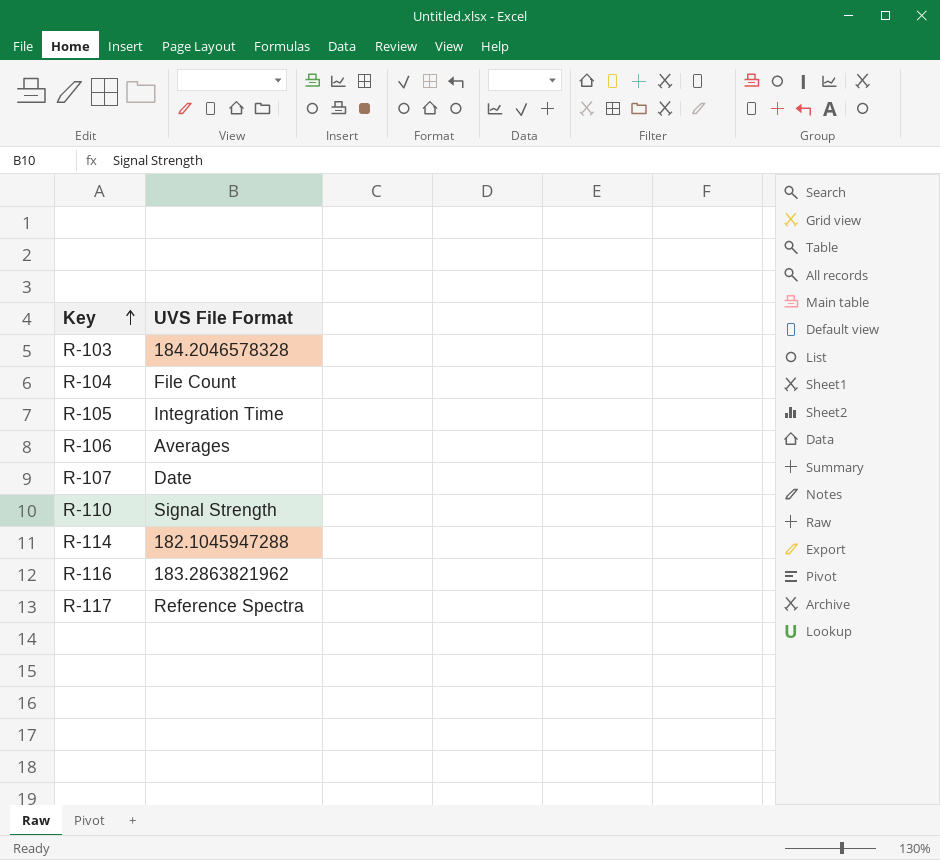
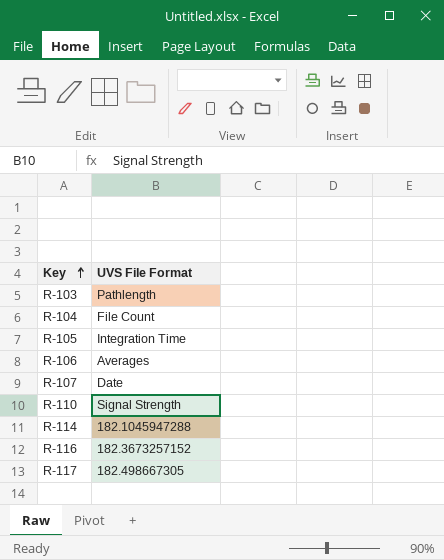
R-103 | UVS File Format: 184.2046578328 -> Pathlength
R-116 | UVS File Format: 183.2863821962 -> 182.3673257152
R-117 | UVS File Format: Reference Spectra -> 182.498667305

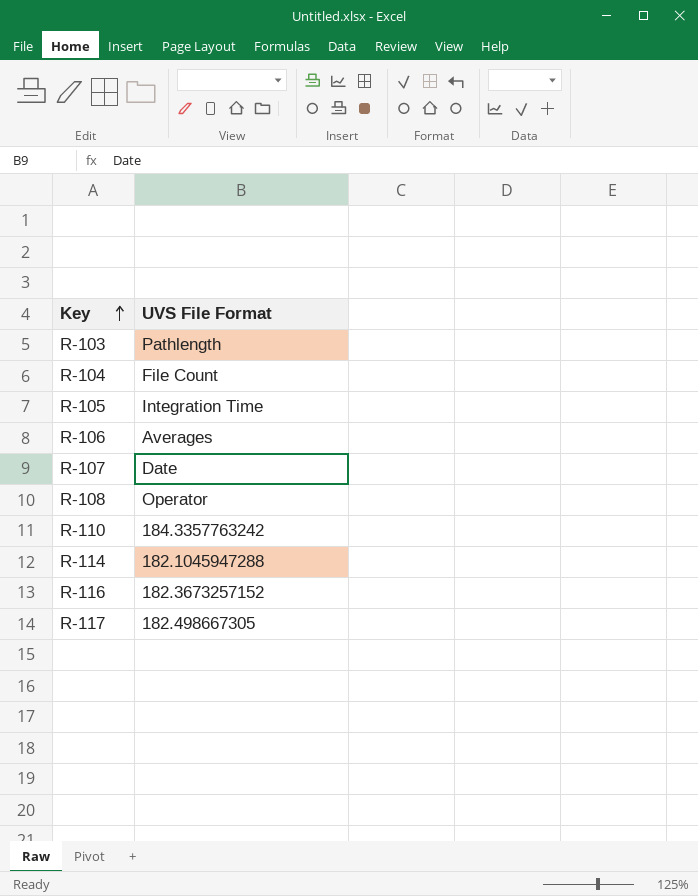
row R-108: none -> Operator
R-110 | UVS File Format: Signal Strength -> 184.3357763242

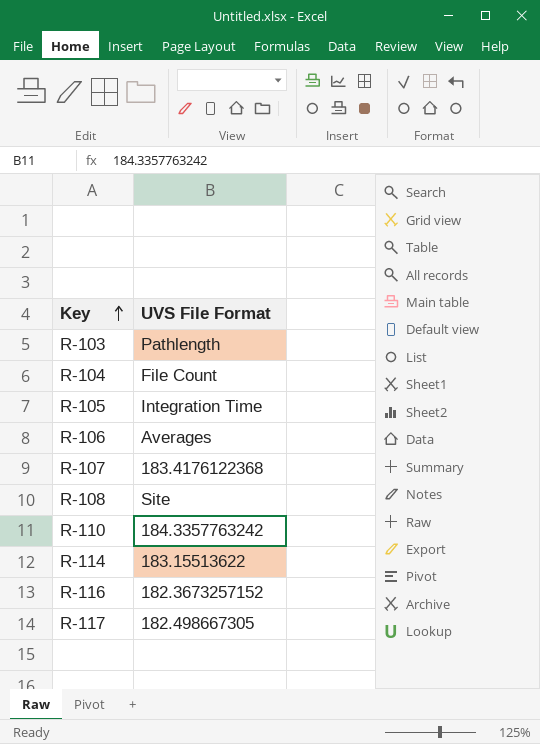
R-107 | UVS File Format: Date -> 183.4176122368
R-108 | UVS File Format: Operator -> Site
R-114 | UVS File Format: 182.1045947288 -> 183.15513622

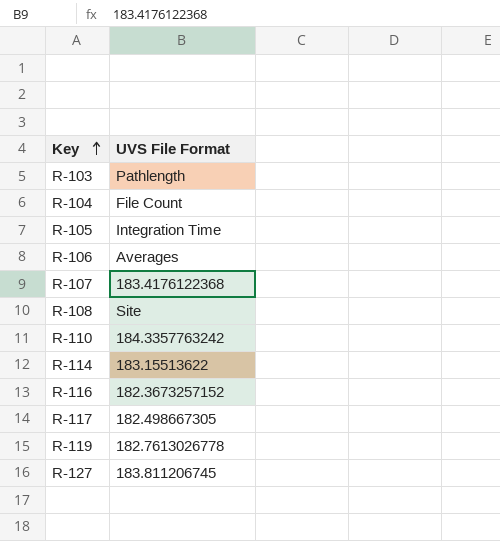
row R-119: none -> 182.7613026778
row R-127: none -> 183.811206745

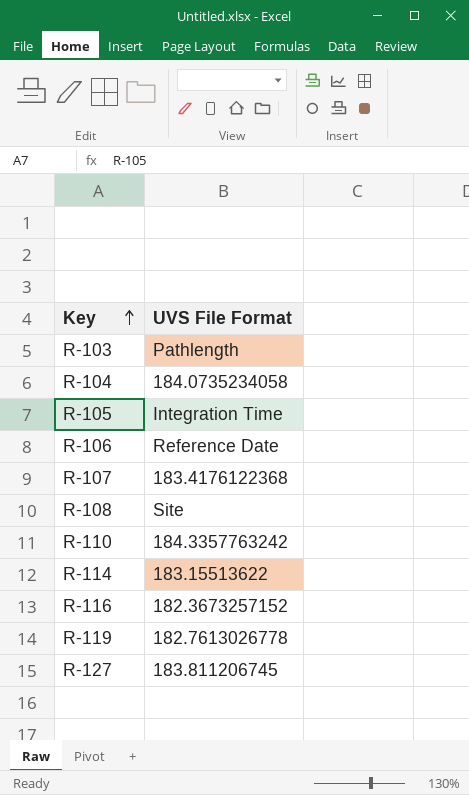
row R-117: 182.498667305 -> none
R-104 | UVS File Format: File Count -> 184.0735234058
R-106 | UVS File Format: Averages -> Reference Date

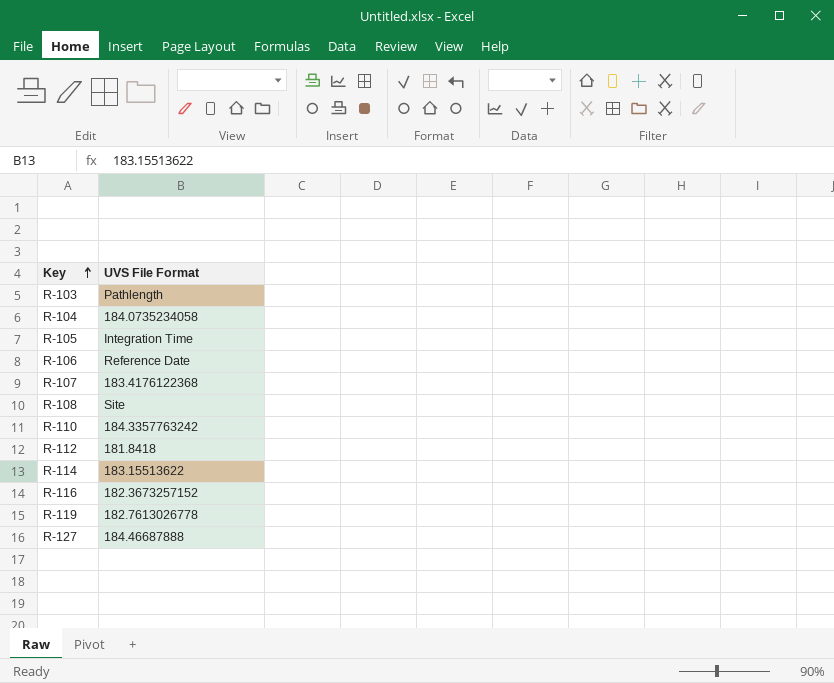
row R-112: none -> 181.8418
R-127 | UVS File Format: 183.811206745 -> 184.46687888

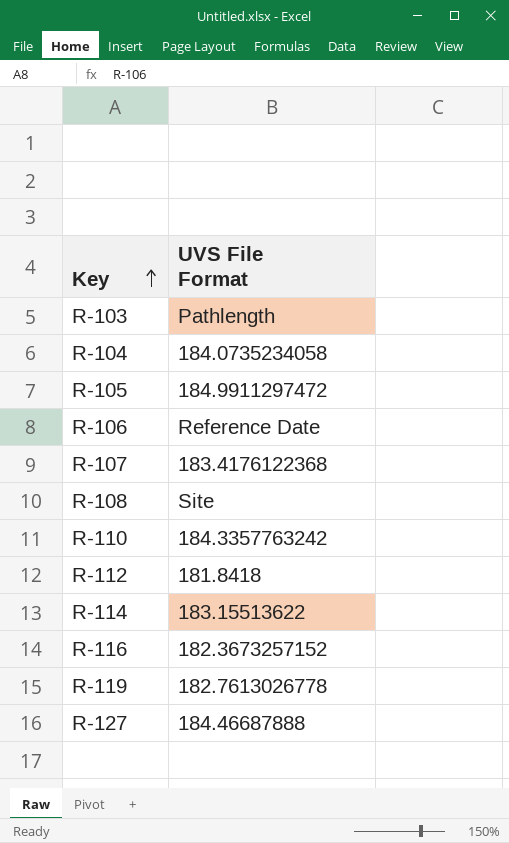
R-105 | UVS File Format: Integration Time -> 184.9911297472

